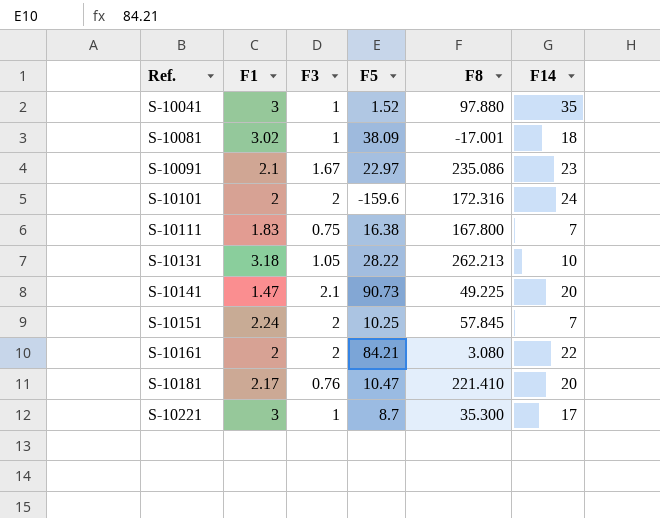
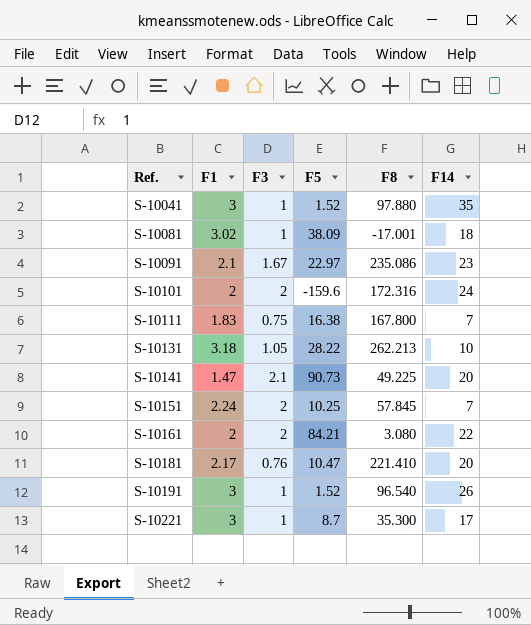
row S-10191: none -> 3 | 1 | 1.52 | 96.540 | 26

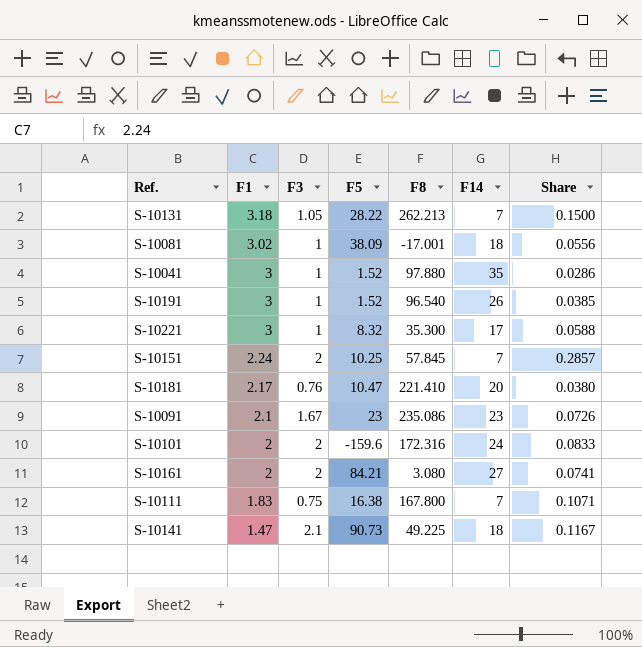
row order: Ref. ascending -> F1 descending
column Share | formula: none -> [F3] / [F14]
S-10131 | F14: 10 -> 7
S-10221 | F5: 8.7 -> 8.32
S-10091 | F5: 22.97 -> 23
S-10161 | F14: 22 -> 27
S-10141 | F14: 20 -> 18

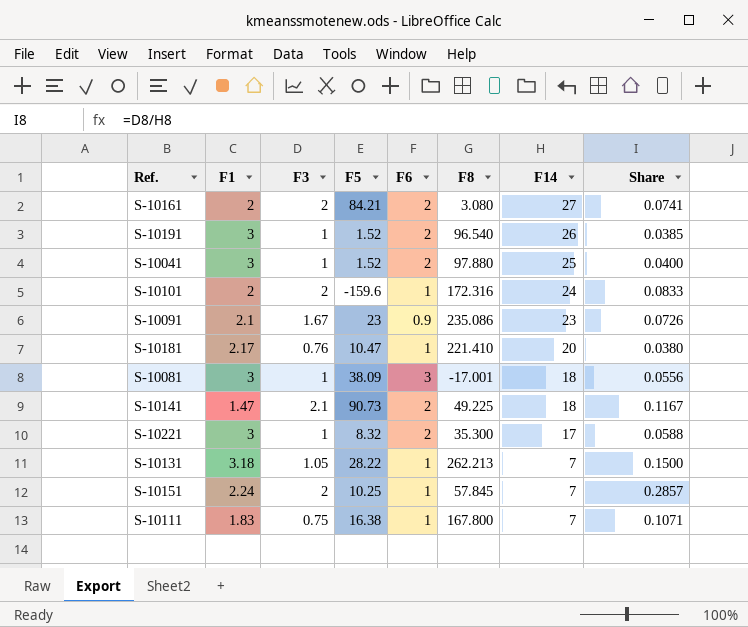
row order: F1 descending -> F14 descending
column F6 | position: none -> 5
S-10041 | F14: 35 -> 25
S-10041 | Share: 0.0286 -> 0.0400
S-10081 | F1: 3.02 -> 3

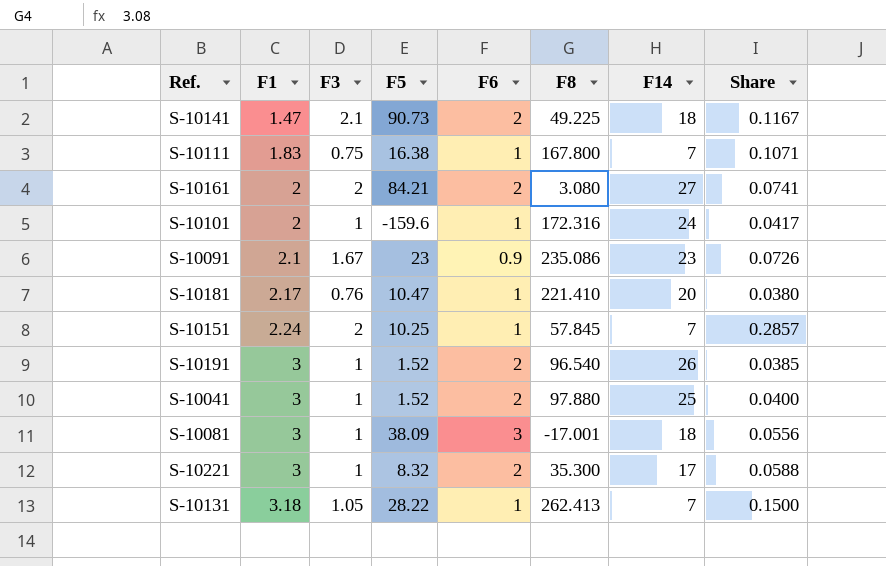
row order: F14 descending -> F1 ascending
S-10101 | F3: 2 -> 1
S-10101 | Share: 0.0833 -> 0.0417
S-10131 | F8: 262.213 -> 262.413

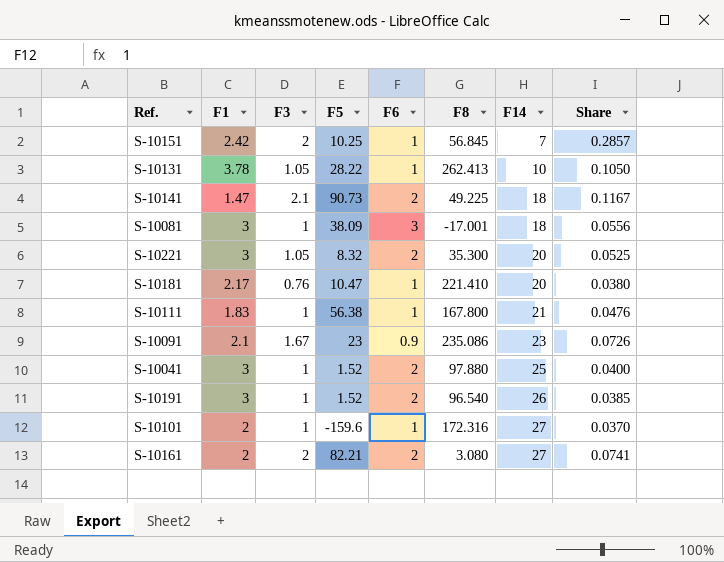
row order: F1 ascending -> F14 ascending
S-10151 | F1: 2.24 -> 2.42
S-10151 | F8: 57.845 -> 56.845
S-10131 | F1: 3.18 -> 3.78
S-10131 | F14: 7 -> 10
S-10131 | Share: 0.1500 -> 0.1050
S-10221 | F3: 1 -> 1.05
S-10221 | F14: 17 -> 20
S-10221 | Share: 0.0588 -> 0.0525
S-10111 | F3: 0.75 -> 1
S-10111 | F5: 16.38 -> 56.38
S-10111 | F14: 7 -> 21
S-10111 | Share: 0.1071 -> 0.0476
S-10101 | F14: 24 -> 27
S-10101 | Share: 0.0417 -> 0.0370
S-10161 | F5: 84.21 -> 82.21

